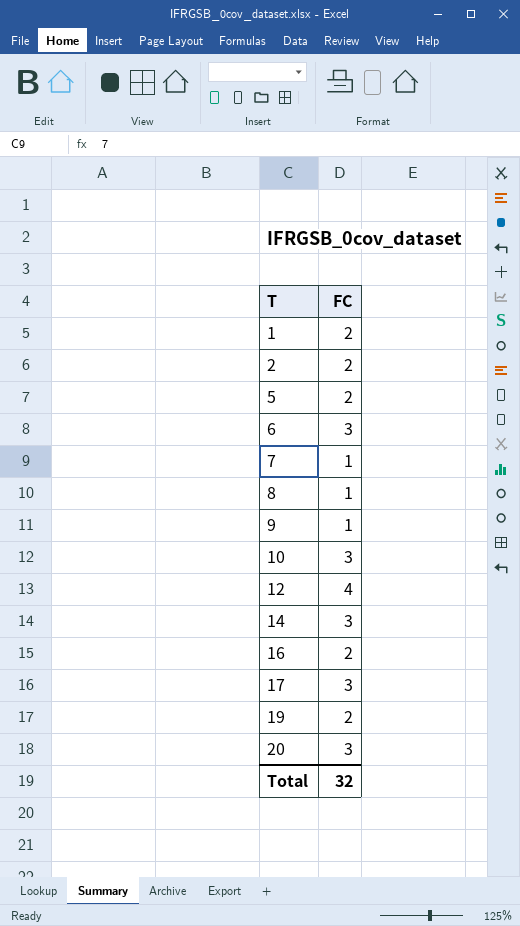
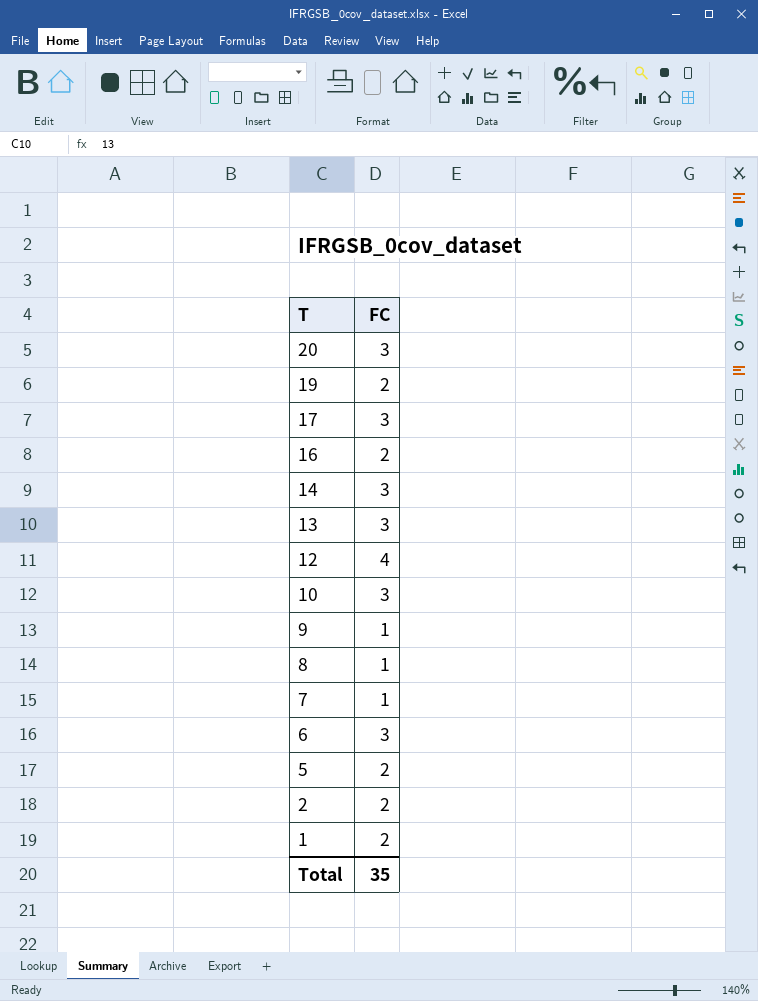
row order: T ascending -> T descending
row 13: none -> 3
Total | FC: 32 -> 35

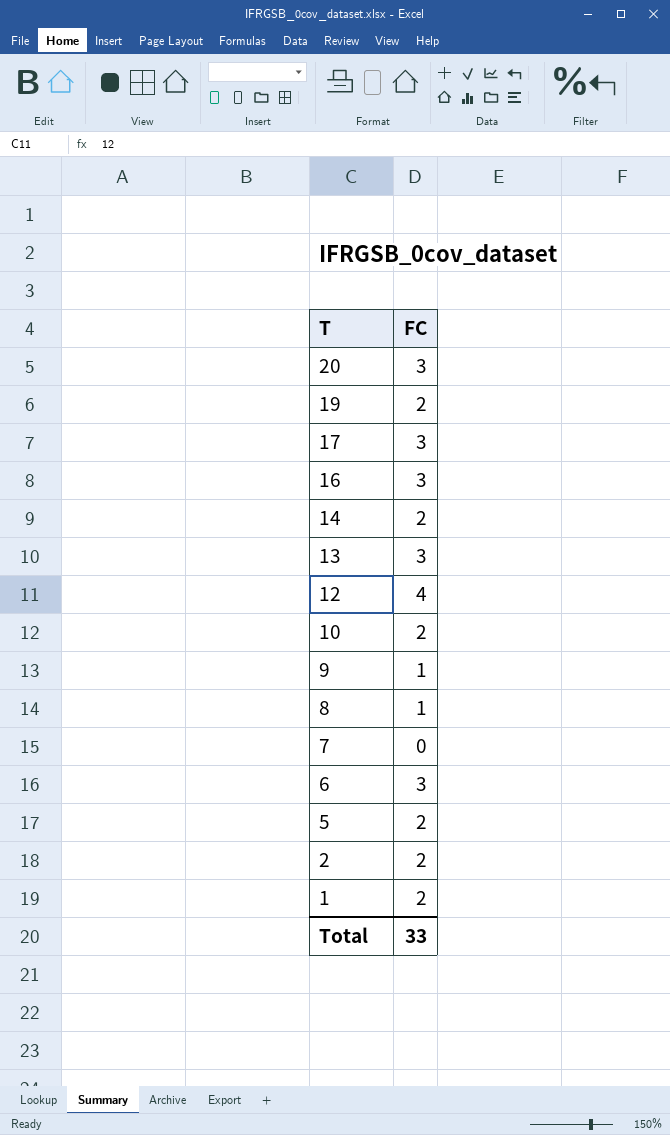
16 | FC: 2 -> 3
14 | FC: 3 -> 2
10 | FC: 3 -> 2
7 | FC: 1 -> 0
Total | FC: 35 -> 33

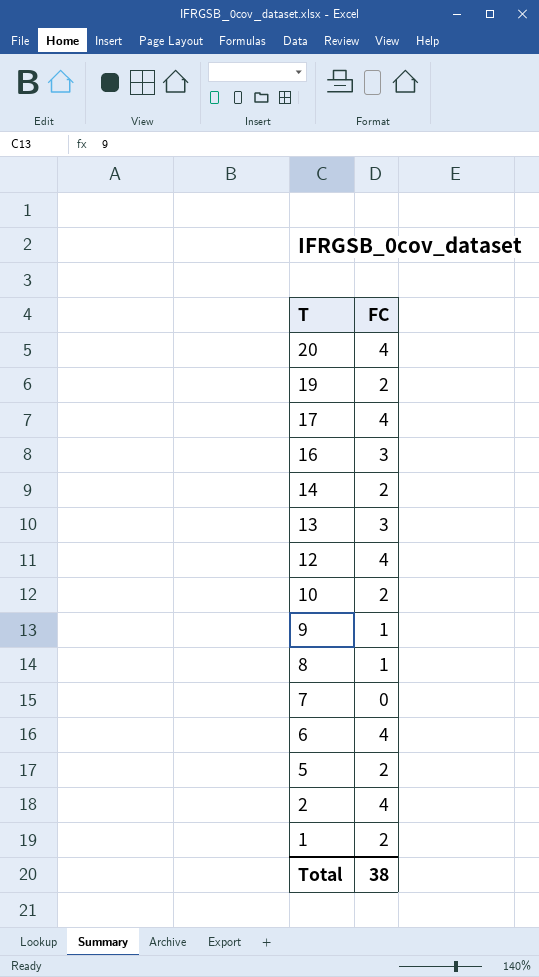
20 | FC: 3 -> 4
17 | FC: 3 -> 4
6 | FC: 3 -> 4
2 | FC: 2 -> 4
Total | FC: 33 -> 38

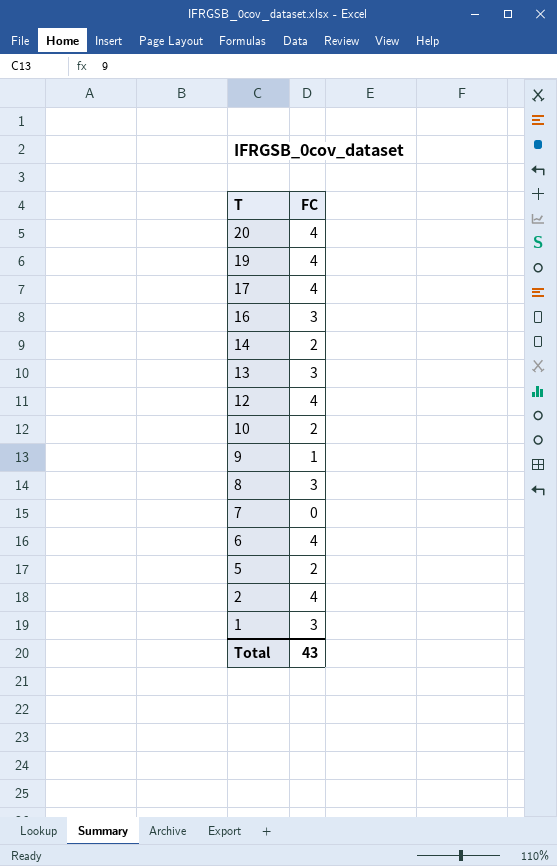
19 | FC: 2 -> 4
8 | FC: 1 -> 3
1 | FC: 2 -> 3
Total | FC: 38 -> 43

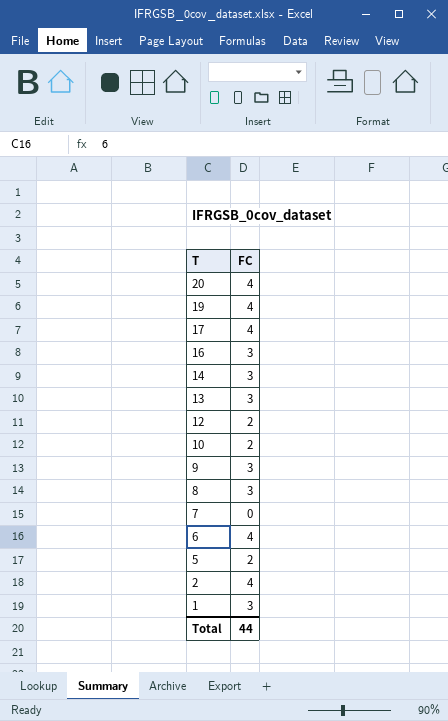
14 | FC: 2 -> 3
12 | FC: 4 -> 2
9 | FC: 1 -> 3
Total | FC: 43 -> 44

